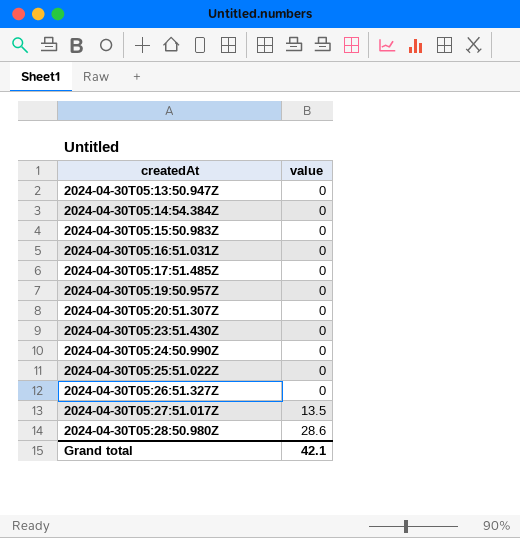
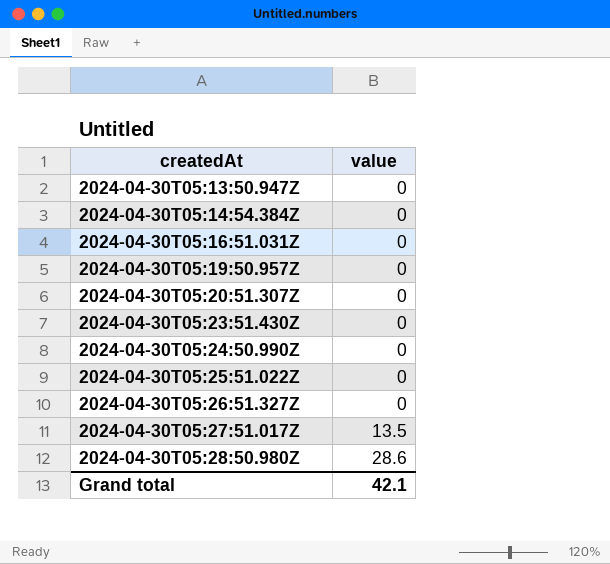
row 2024-04-30T05:15:50.983Z: 0 -> none
row 2024-04-30T05:17:51.485Z: 0 -> none

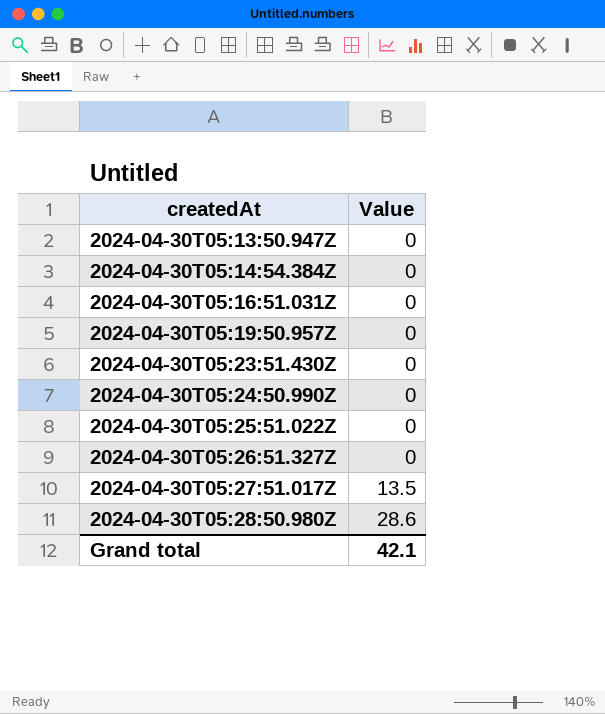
column name: value -> Value
row 2024-04-30T05:20:51.307Z: 0 -> none

